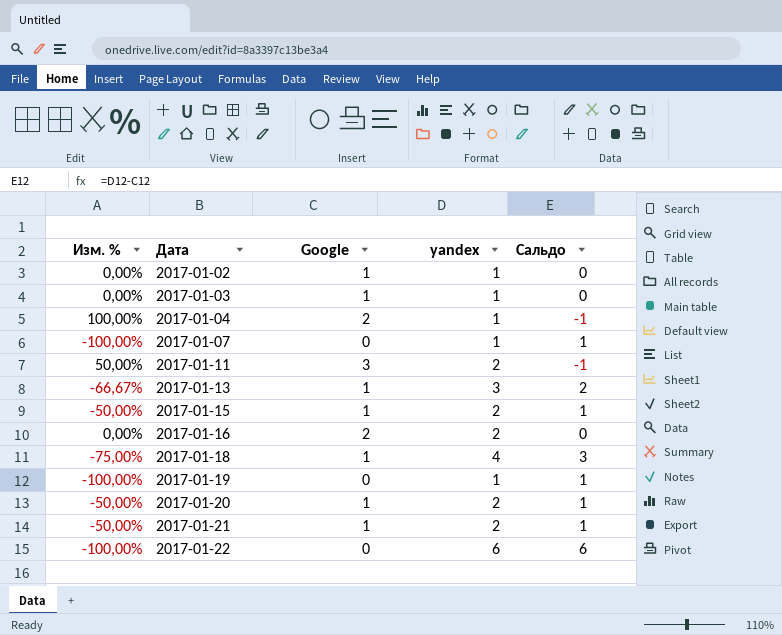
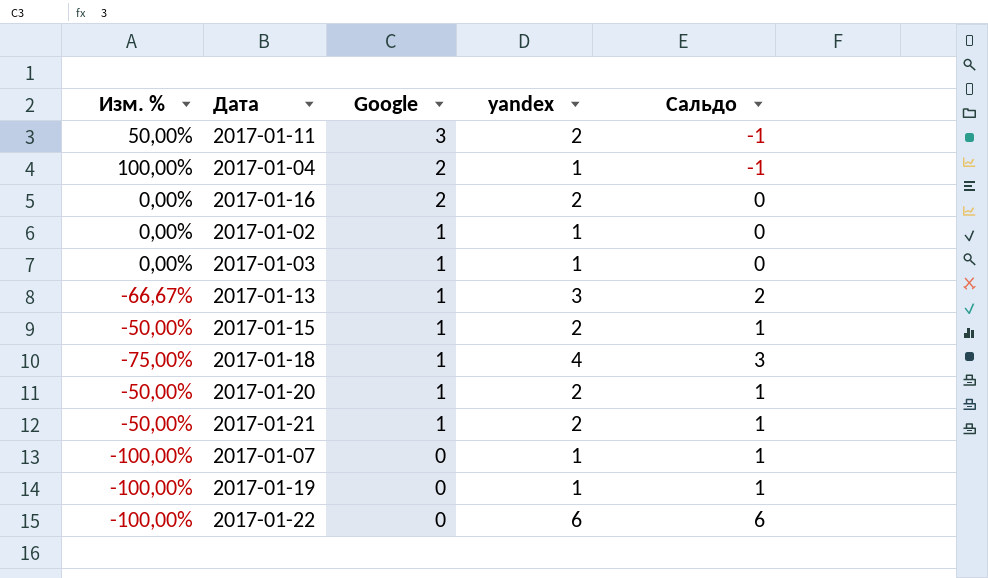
row order: Дата ascending -> Google descending

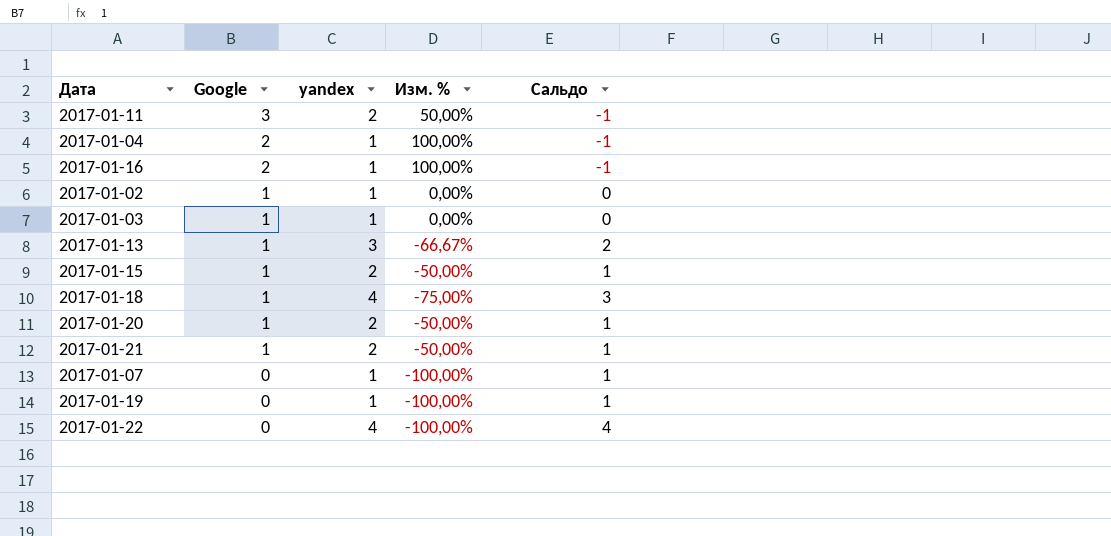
column Изм. % | position: 1 -> 4
2017-01-16 | yandex: 2 -> 1
2017-01-16 | Изм. %: 0,00% -> 100,00%
2017-01-16 | Сальдо: 0 -> -1
2017-01-22 | yandex: 6 -> 4
2017-01-22 | Сальдо: 6 -> 4

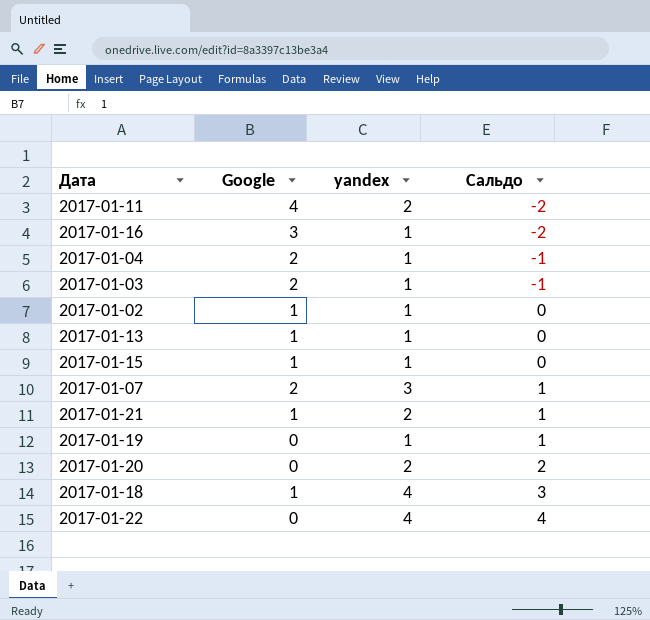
row order: Google descending -> Сальдо ascending
column Изм. % | formula: ([Google] - [yandex]) / [yandex] -> none
2017-01-11 | Google: 3 -> 4
2017-01-11 | Сальдо: -1 -> -2
2017-01-16 | Google: 2 -> 3
2017-01-16 | Сальдо: -1 -> -2
2017-01-03 | Google: 1 -> 2
2017-01-03 | Сальдо: 0 -> -1
2017-01-13 | yandex: 3 -> 1
2017-01-13 | Сальдо: 2 -> 0
2017-01-15 | yandex: 2 -> 1
2017-01-15 | Сальдо: 1 -> 0
2017-01-07 | Google: 0 -> 2
2017-01-07 | yandex: 1 -> 3
2017-01-20 | Google: 1 -> 0
2017-01-20 | Сальдо: 1 -> 2

